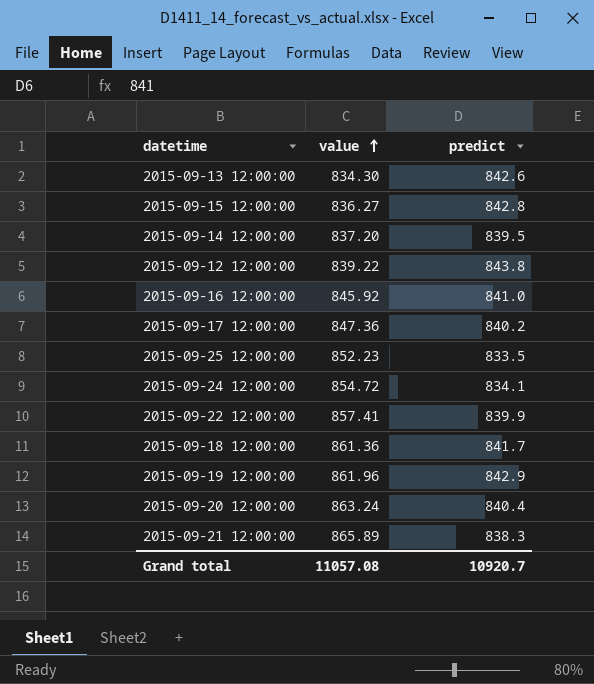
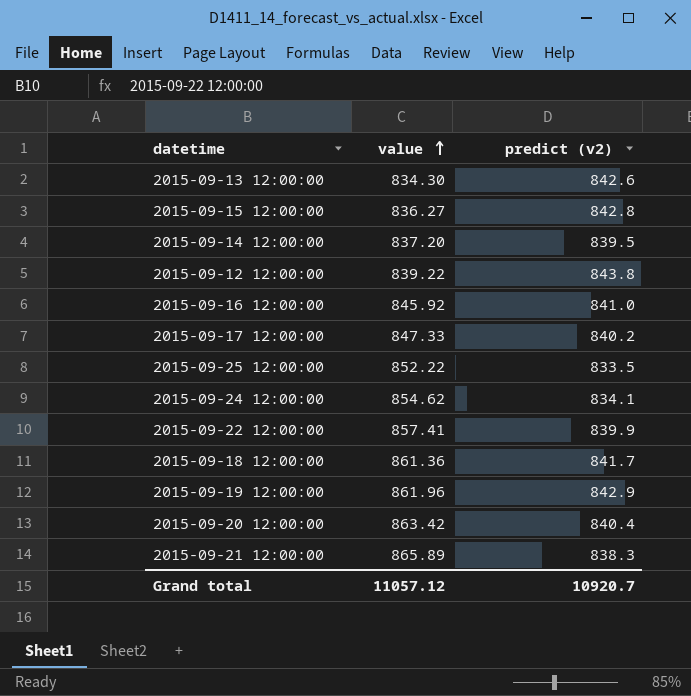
column name: predict -> predict (v2)
2015-09-17 12:00:00 | value: 847.36 -> 847.33
2015-09-25 12:00:00 | value: 852.23 -> 852.22
2015-09-24 12:00:00 | value: 854.72 -> 854.62
2015-09-20 12:00:00 | value: 863.24 -> 863.42
Grand total | value: 11057.08 -> 11057.12

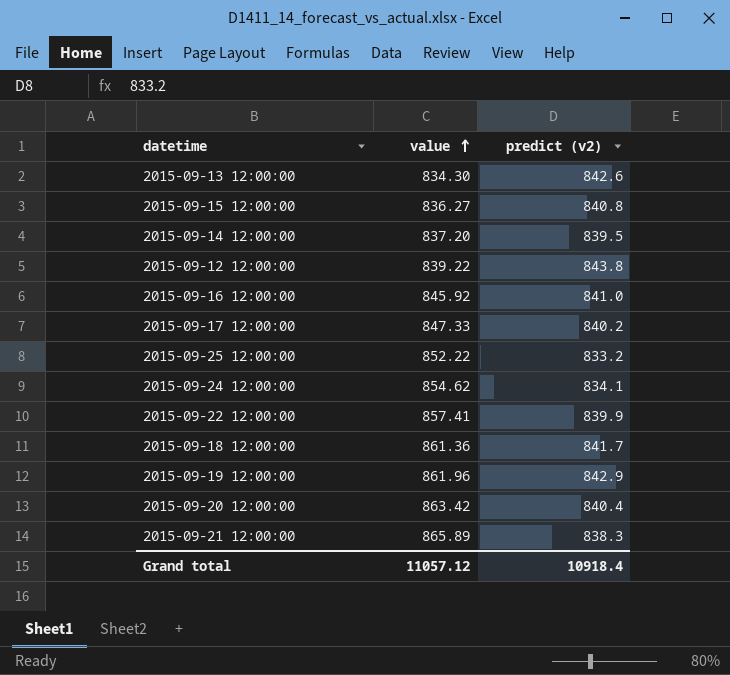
2015-09-15 12:00:00 | predict (v2): 842.8 -> 840.8
2015-09-25 12:00:00 | predict (v2): 833.5 -> 833.2
Grand total | predict (v2): 10920.7 -> 10918.4

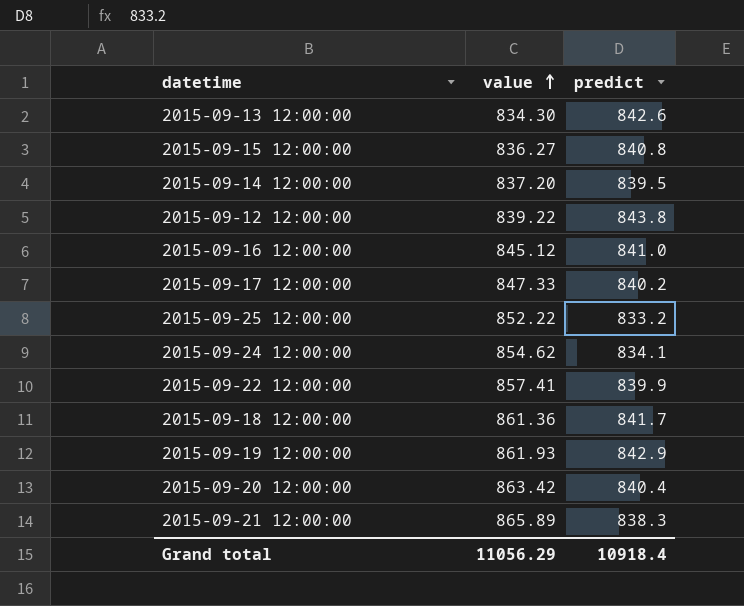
column name: predict (v2) -> predict
2015-09-16 12:00:00 | value: 845.92 -> 845.12
2015-09-19 12:00:00 | value: 861.96 -> 861.93
Grand total | value: 11057.12 -> 11056.29

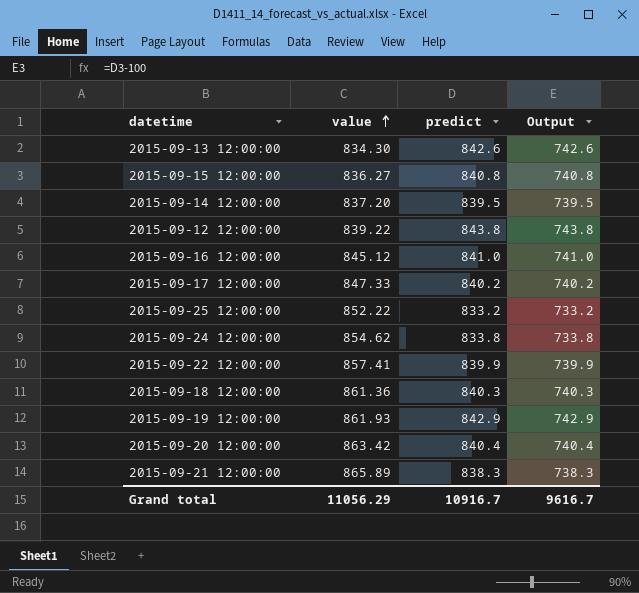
column Output | formula: none -> [predict] - 100
2015-09-24 12:00:00 | predict: 834.1 -> 833.8
2015-09-18 12:00:00 | predict: 841.7 -> 840.3
Grand total | predict: 10918.4 -> 10916.7

